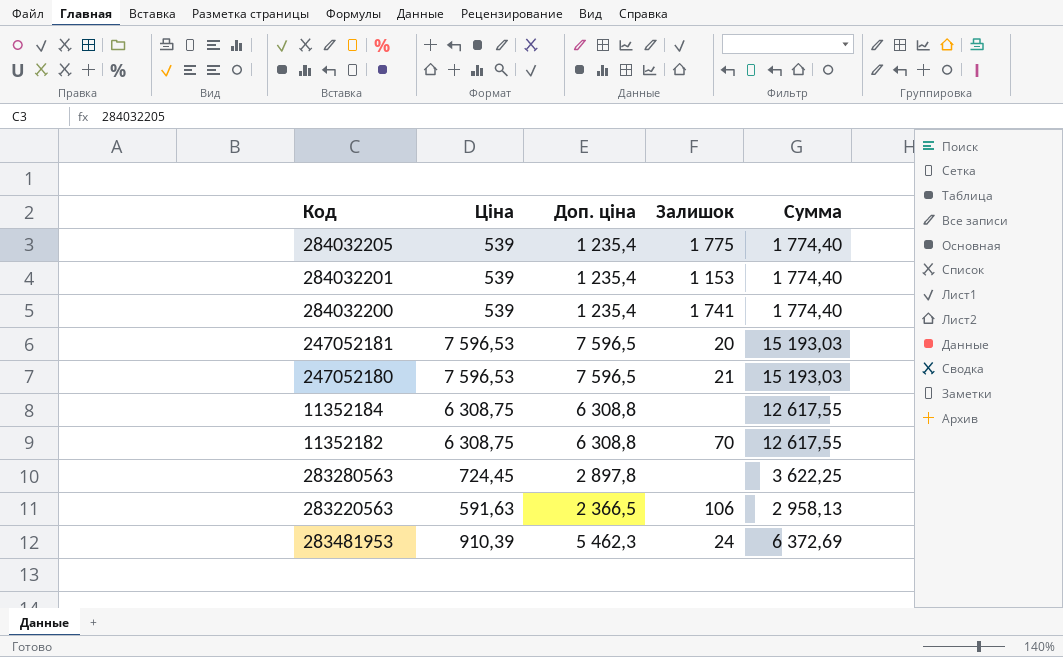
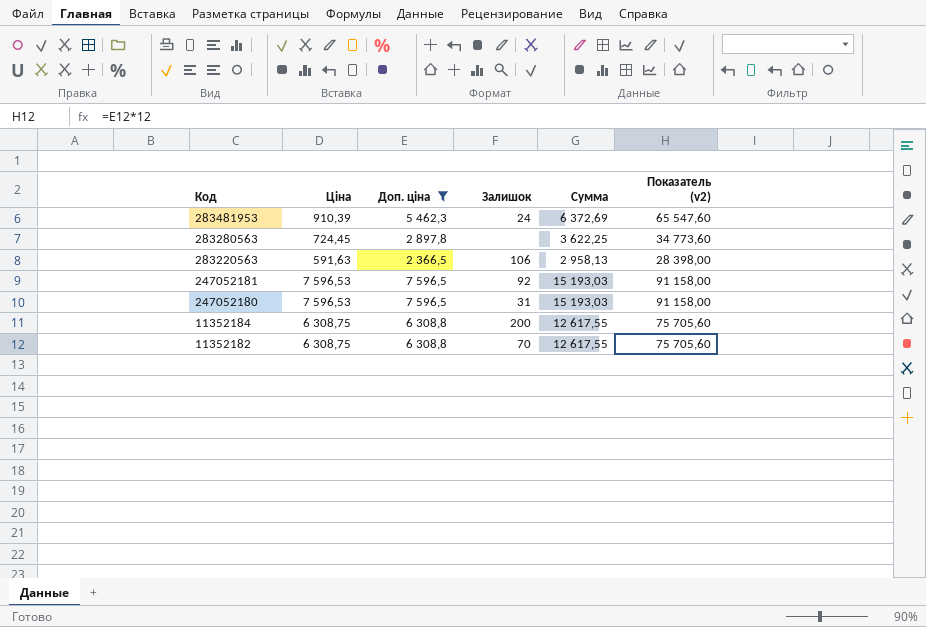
filter: none -> Доп. ціна != 1 235,4
row order: none -> Код descending
column Показатель (v2) | formula: none -> [Доп. ціна] * 12
247052181 | Залишок: 20 -> 92
247052180 | Залишок: 21 -> 31
11352184 | Залишок: none -> 200

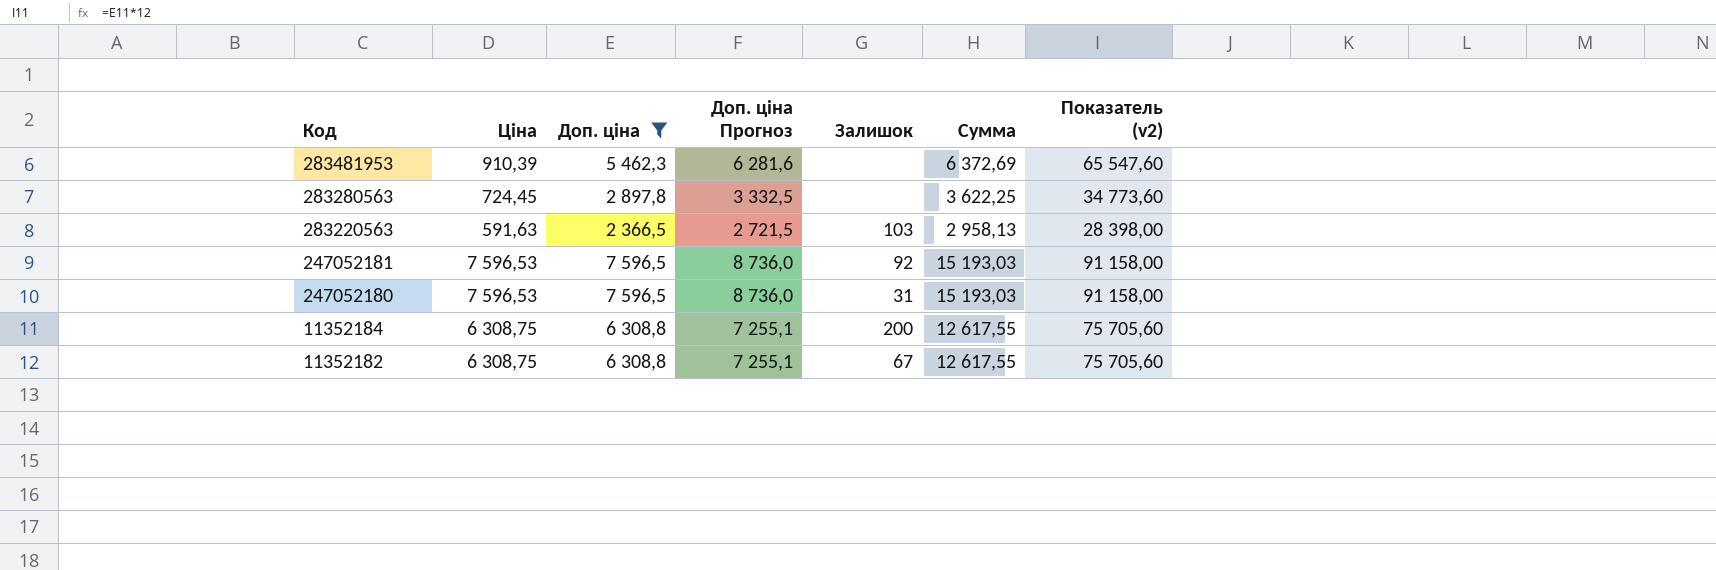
column Доп. ціна Прогноз | formula: none -> [Доп. ціна] * 1,15
283481953 | Залишок: 24 -> none
283220563 | Залишок: 106 -> 103
11352182 | Залишок: 70 -> 67

